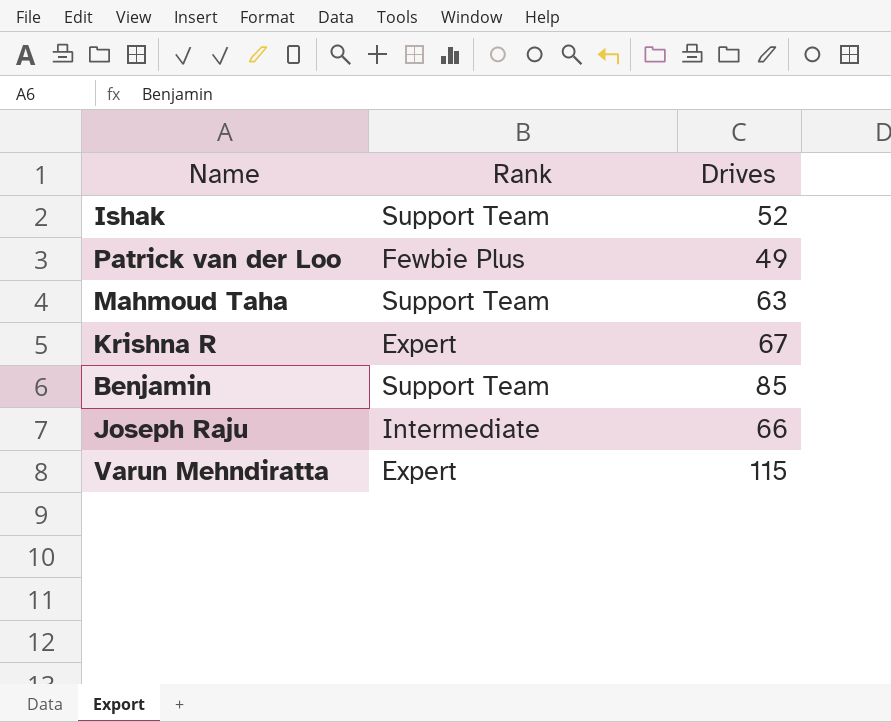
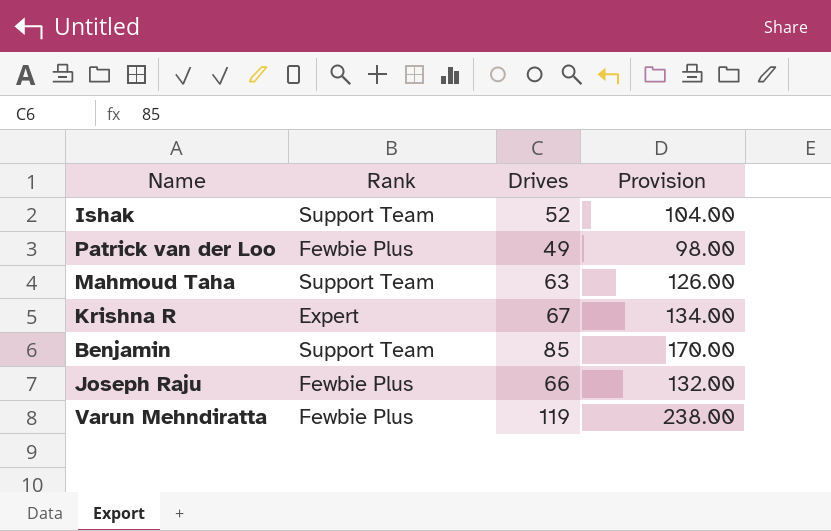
column Provision | formula: none -> [Drives] * 2
Joseph Raju | Rank: Intermediate -> Fewbie Plus
Varun Mehndiratta | Rank: Expert -> Fewbie Plus
Varun Mehndiratta | Drives: 115 -> 119

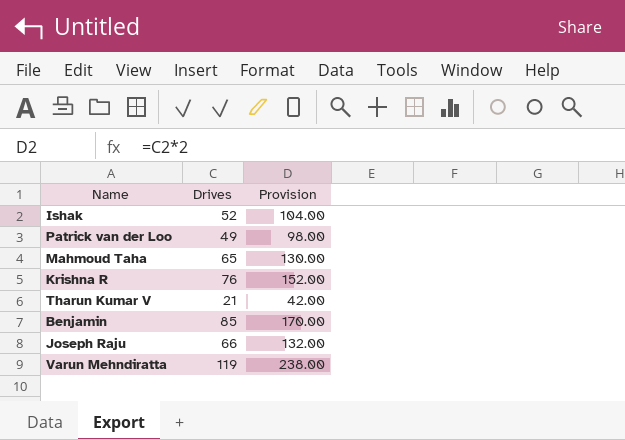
column Rank | position: 2 -> none
Mahmoud Taha | Drives: 63 -> 65
Mahmoud Taha | Provision: 126.00 -> 130.00
Krishna R | Drives: 67 -> 76
Krishna R | Provision: 134.00 -> 152.00
row Tharun Kumar V: none -> 21 | 42.00

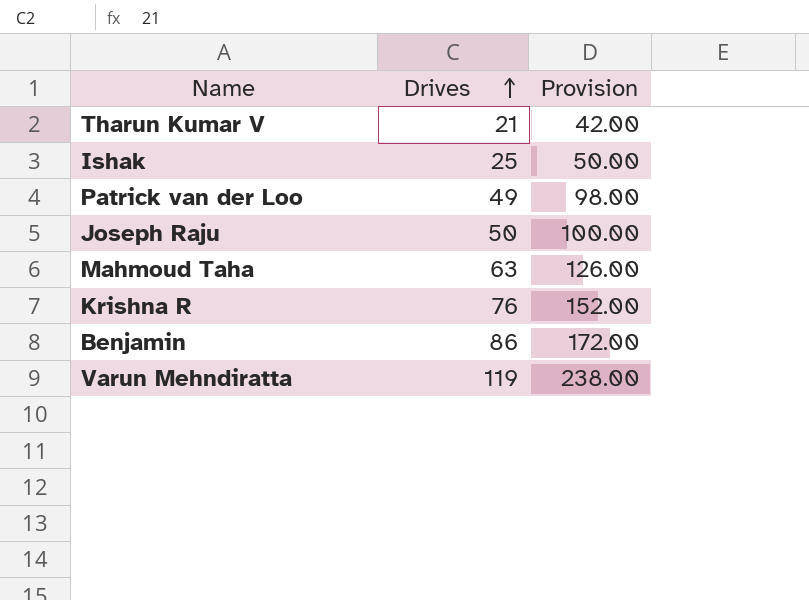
row order: none -> Drives ascending
Ishak | Drives: 52 -> 25
Ishak | Provision: 104.00 -> 50.00
Joseph Raju | Drives: 66 -> 50
Joseph Raju | Provision: 132.00 -> 100.00
Mahmoud Taha | Drives: 65 -> 63
Mahmoud Taha | Provision: 130.00 -> 126.00
Benjamin | Drives: 85 -> 86
Benjamin | Provision: 170.00 -> 172.00

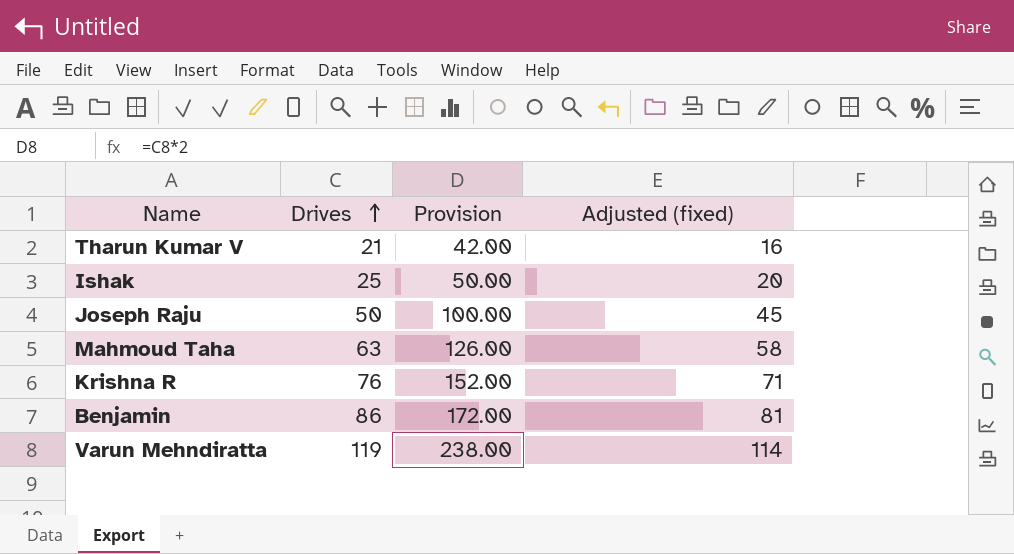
column Adjusted (fixed) | formula: none -> [Drives] - 5
row Patrick van der Loo: 49 | 98.00 -> none

